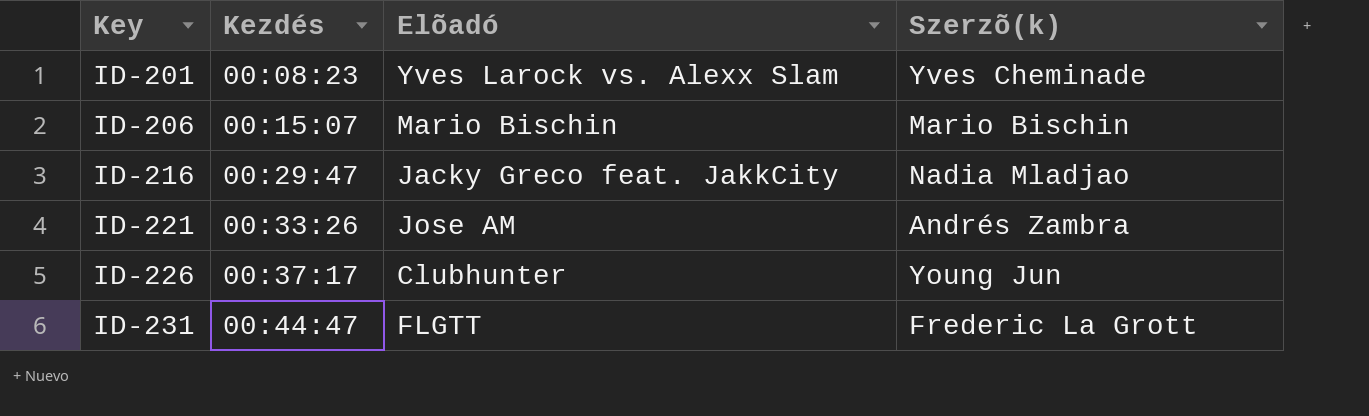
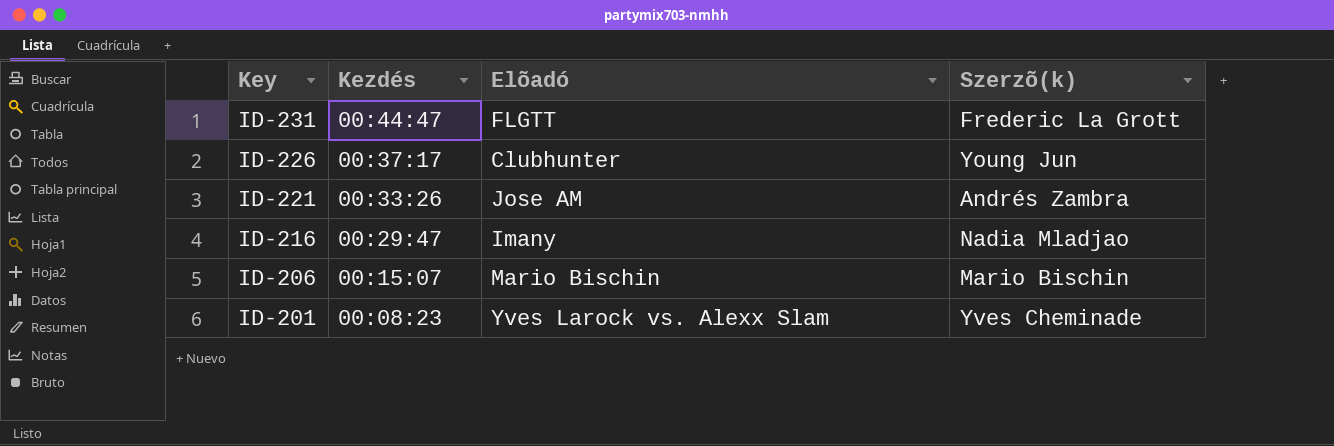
row order: Key ascending -> Key descending
ID-216 | Elõadó: Jacky Greco feat. JakkCity -> Imany

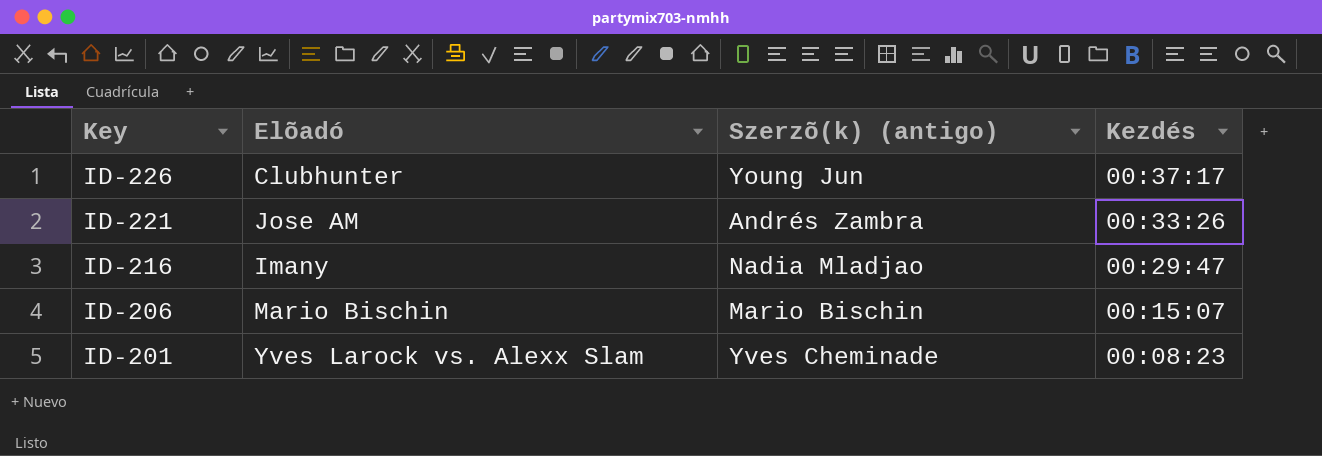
column name: Szerzõ(k) -> Szerzõ(k) (antigo)
column Kezdés | position: 2 -> 4
row ID-231: 00:44:47 | FLGTT | Frederic La Grott -> none

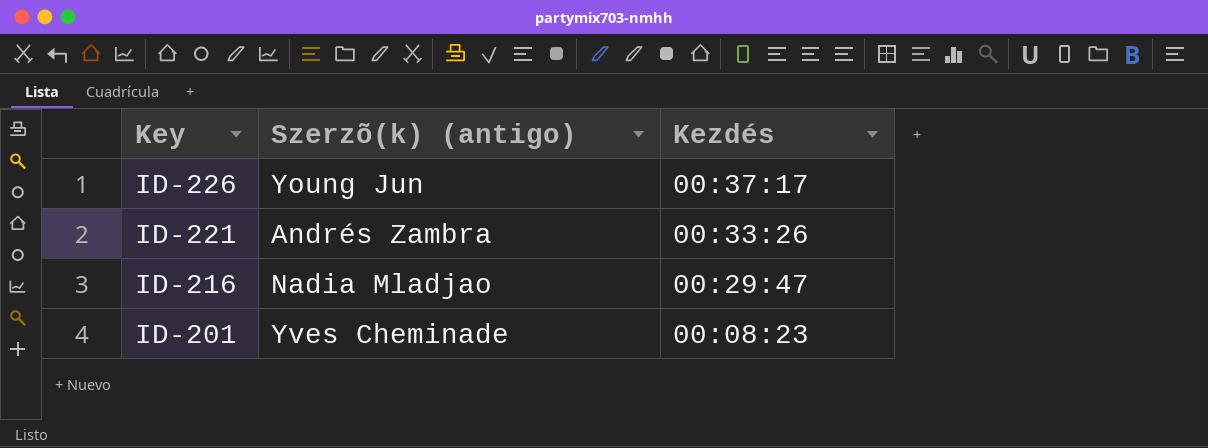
column Elõadó | position: 2 -> none
row ID-206: Mario Bischin | Mario Bischin | 00:15:07 -> none

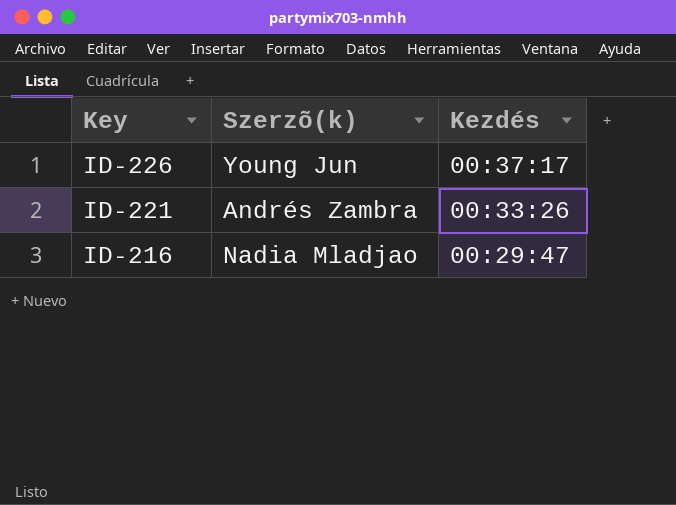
column name: Szerzõ(k) (antigo) -> Szerzõ(k)
row ID-201: Yves Cheminade | 00:08:23 -> none

